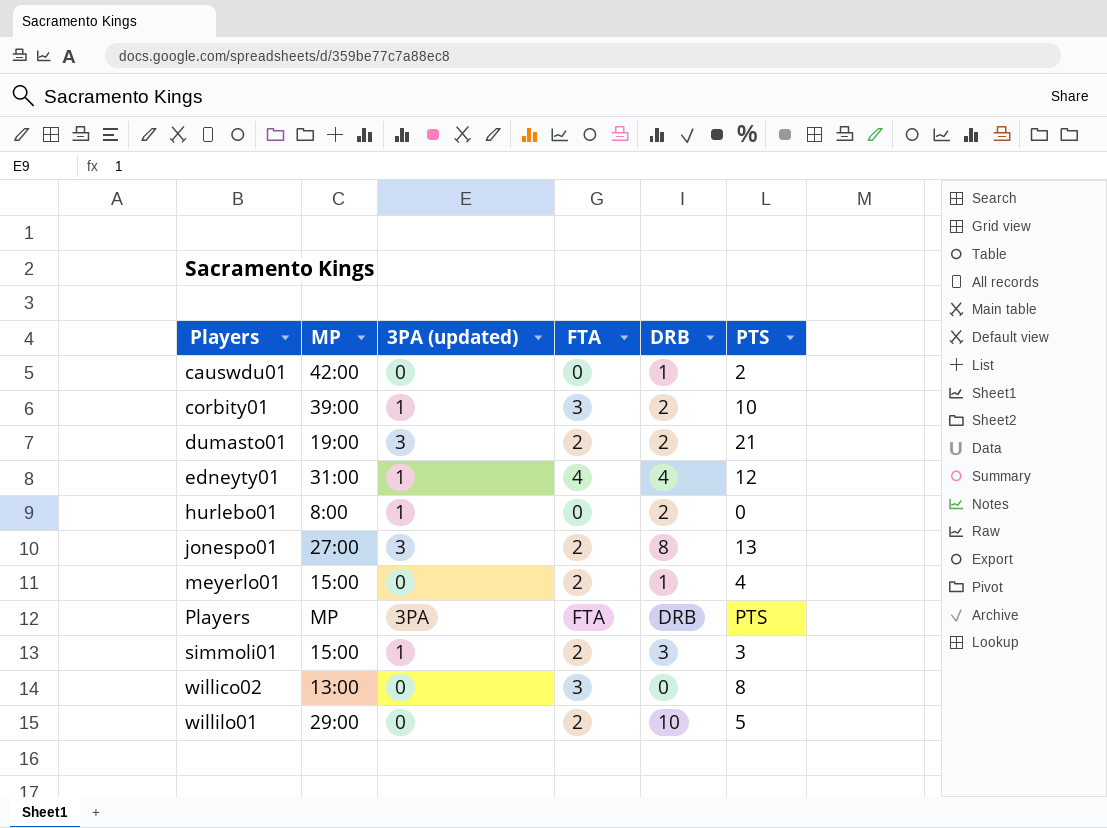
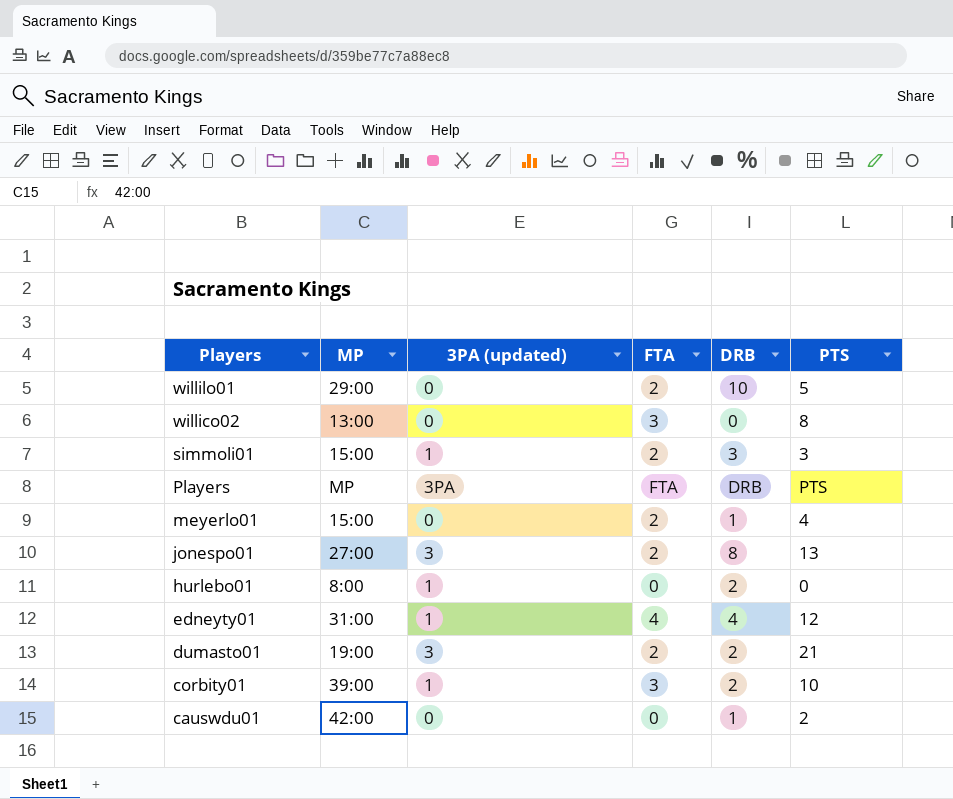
row order: Players ascending -> Players descending

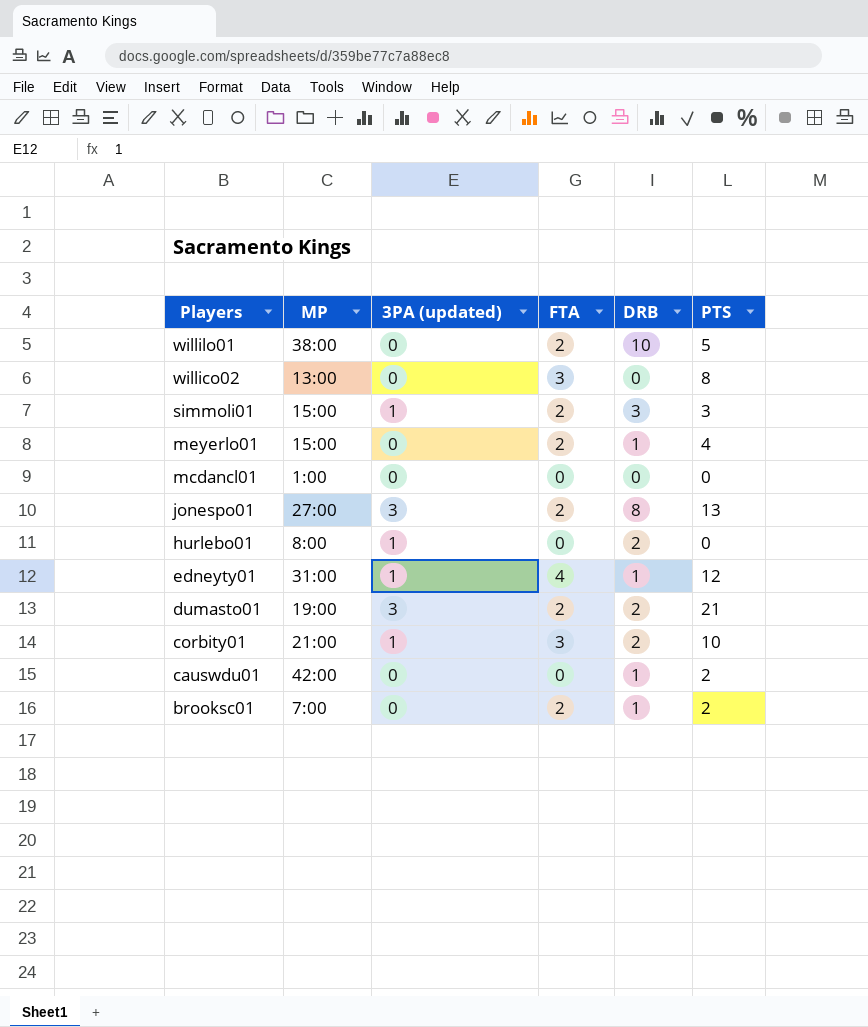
row Players: MP | 3PA | FTA | DRB | PTS -> none
willilo01 | MP: 29:00 -> 38:00
row mcdancl01: none -> 1:00 | 0 | 0 | 0 | 0
edneyty01 | DRB: 4 -> 1
corbity01 | MP: 39:00 -> 21:00
row brooksc01: none -> 7:00 | 0 | 2 | 1 | 2

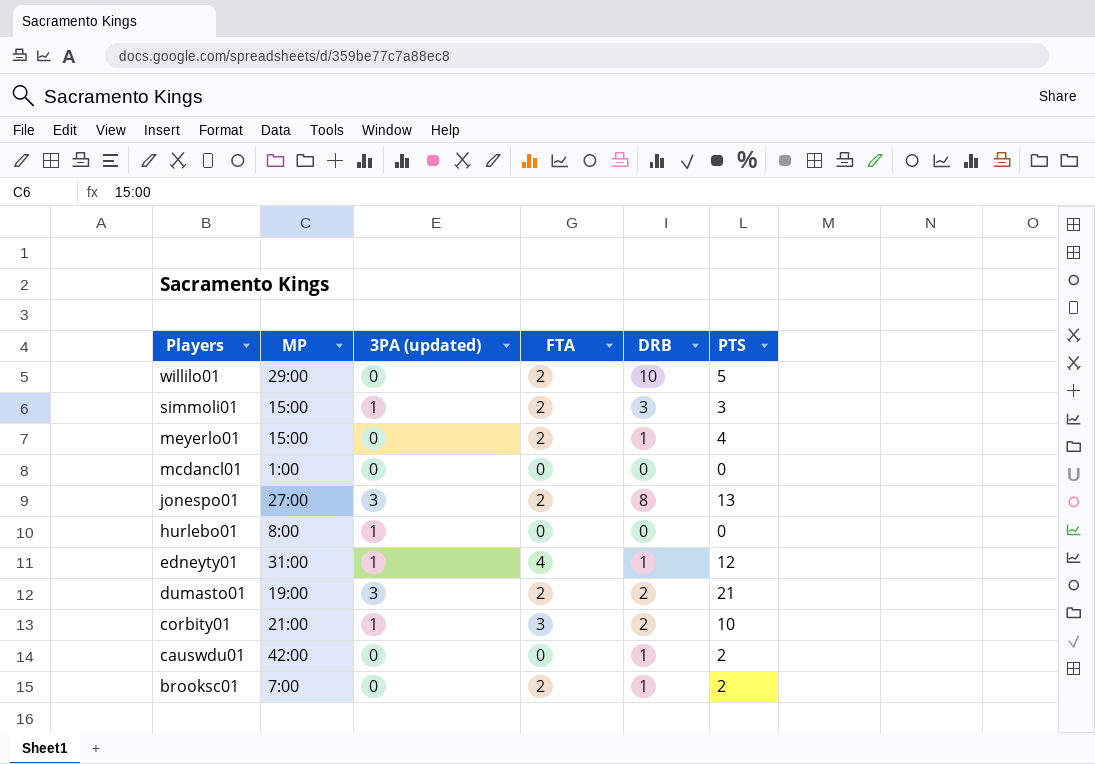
row willico02: 13:00 | 0 | 3 | 0 | 8 -> none
willilo01 | MP: 38:00 -> 29:00
hurlebo01 | DRB: 2 -> 0

